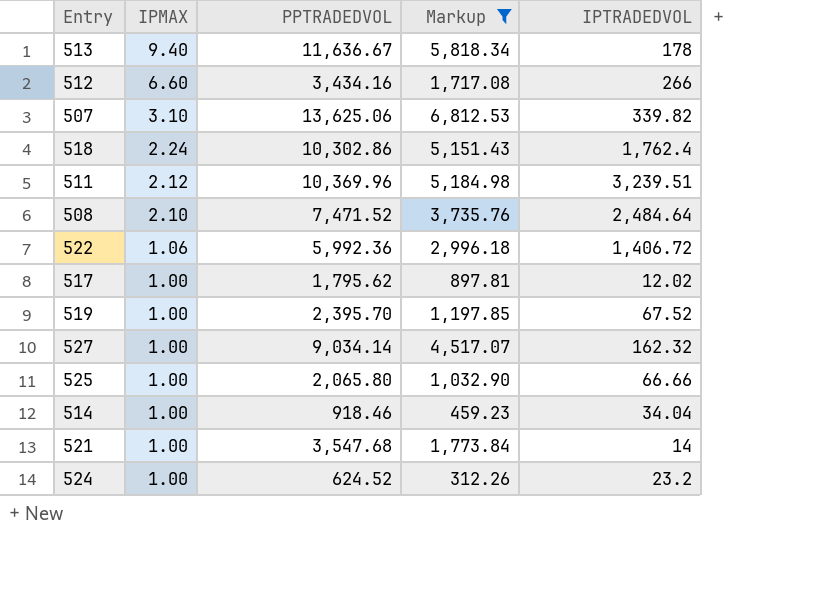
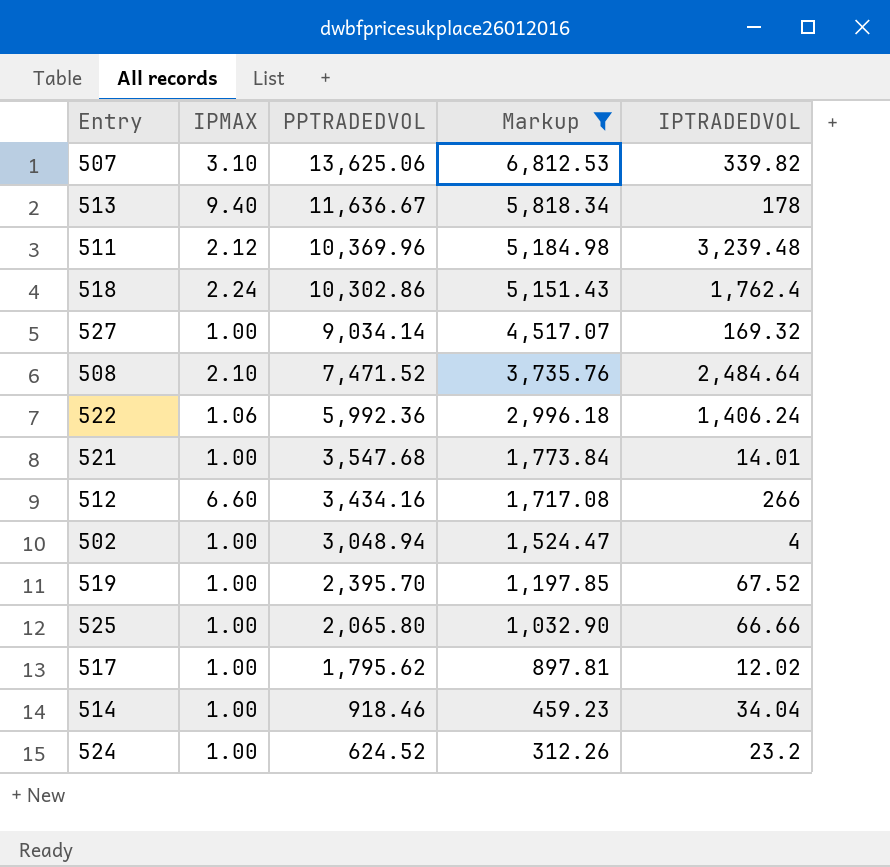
row order: IPMAX descending -> PPTRADEDVOL descending
511 | IPTRADEDVOL: 3,239.51 -> 3,239.48
527 | IPTRADEDVOL: 162.32 -> 169.32
522 | IPTRADEDVOL: 1,406.72 -> 1,406.24
521 | IPTRADEDVOL: 14 -> 14.01
row 502: none -> 1.00 | 3,048.94 | 1,524.47 | 4

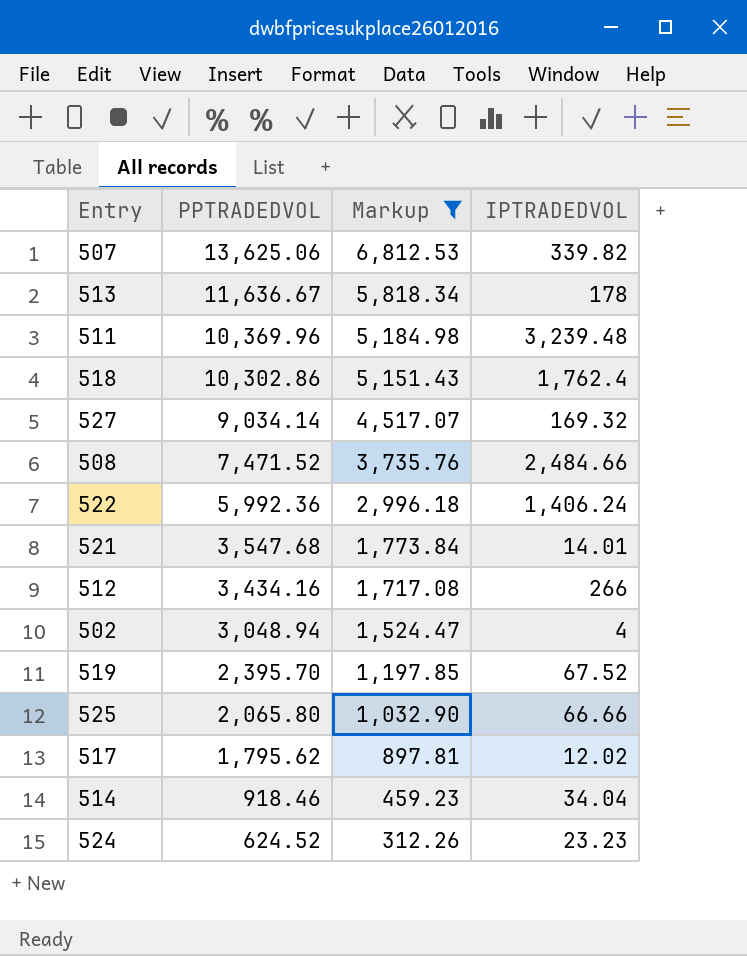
column IPMAX | position: 2 -> none
508 | IPTRADEDVOL: 2,484.64 -> 2,484.66
524 | IPTRADEDVOL: 23.2 -> 23.23

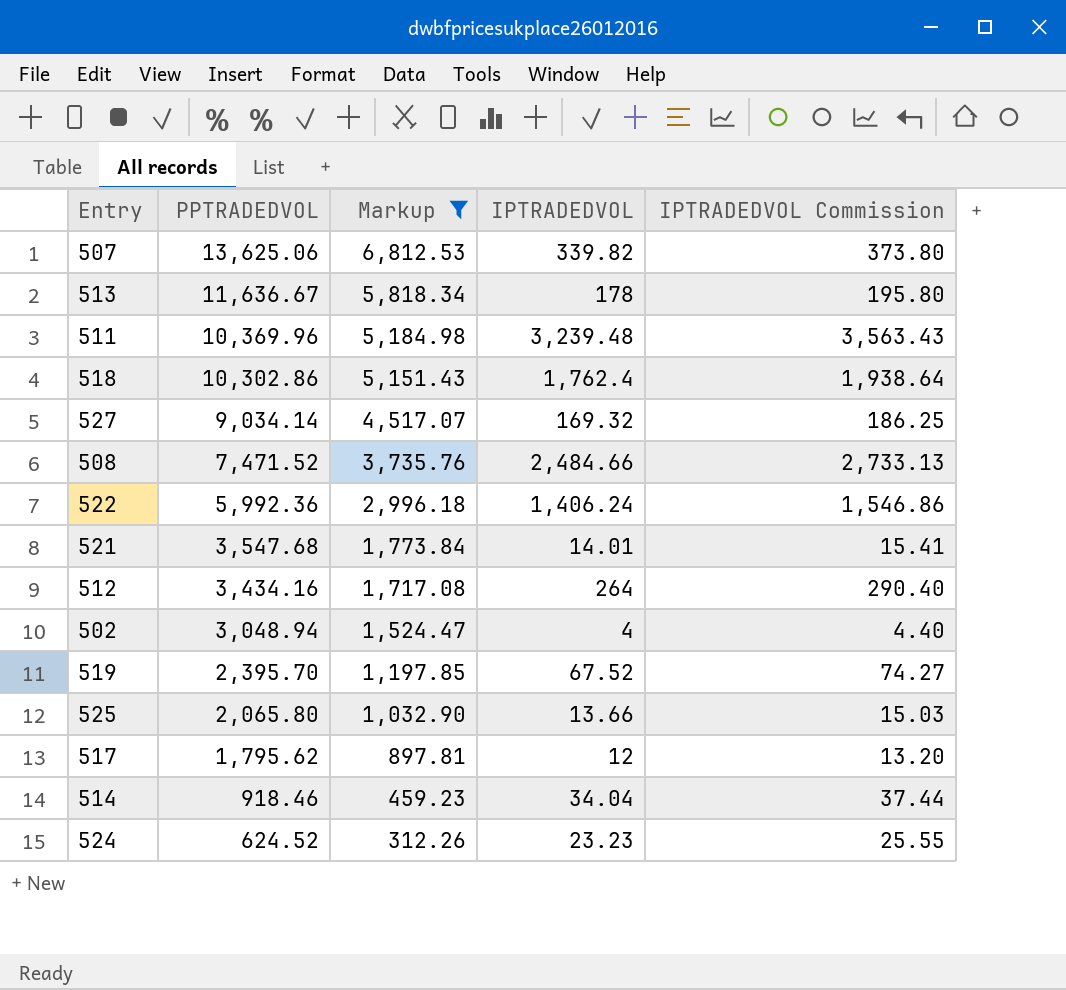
column IPTRADEDVOL Commission | formula: none -> [IPTRADEDVOL] * 1.1
512 | IPTRADEDVOL: 266 -> 264
525 | IPTRADEDVOL: 66.66 -> 13.66
517 | IPTRADEDVOL: 12.02 -> 12

